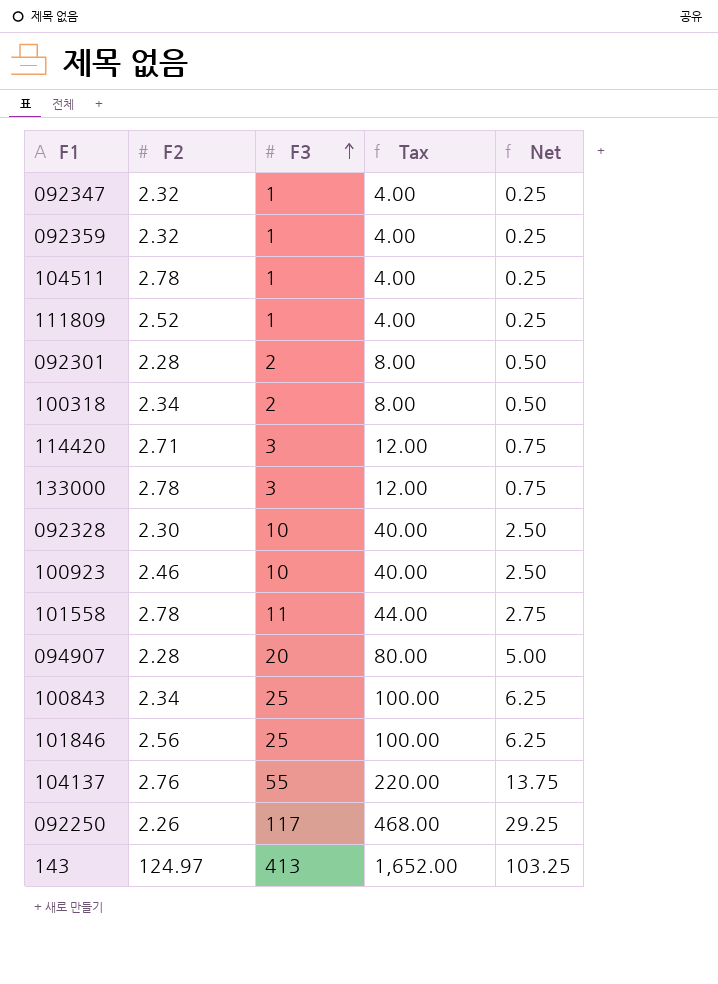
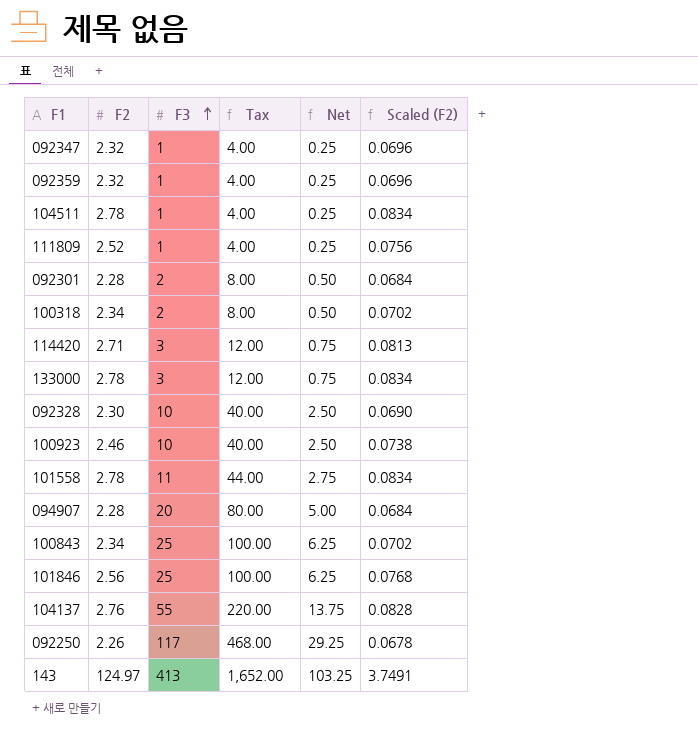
column Scaled (F2) | formula: none -> [F2] * 0.03

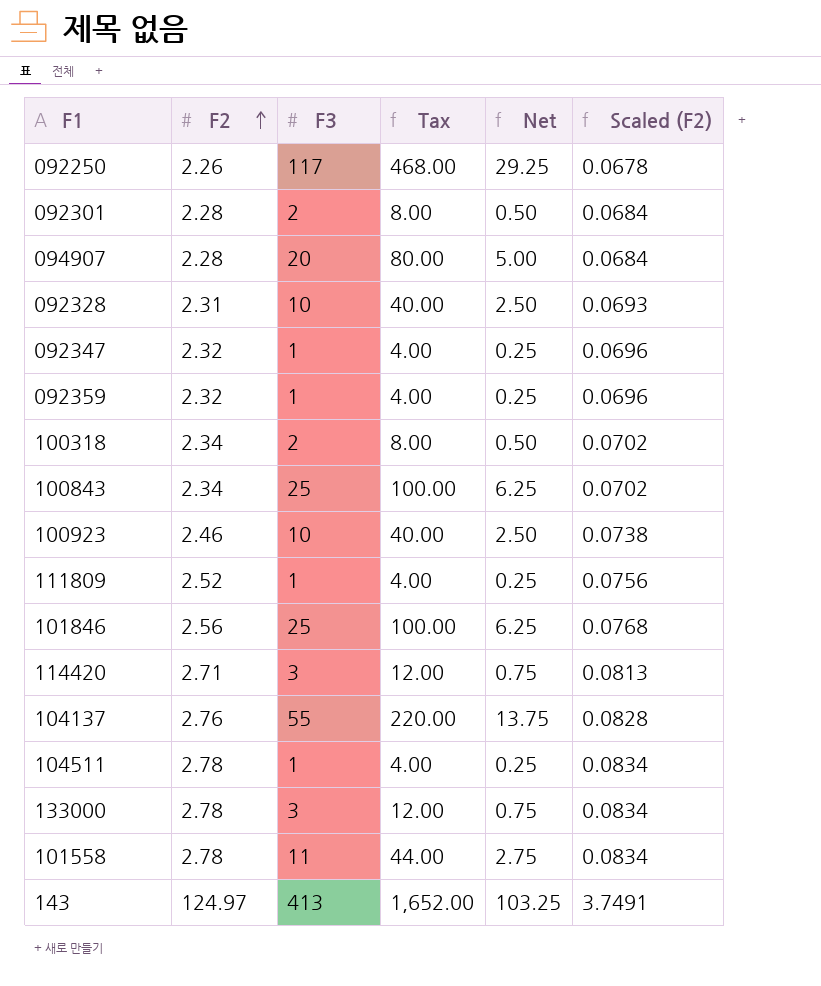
row order: F3 ascending -> F2 ascending
092328 | F2: 2.30 -> 2.31
092328 | Scaled (F2): 0.0690 -> 0.0693

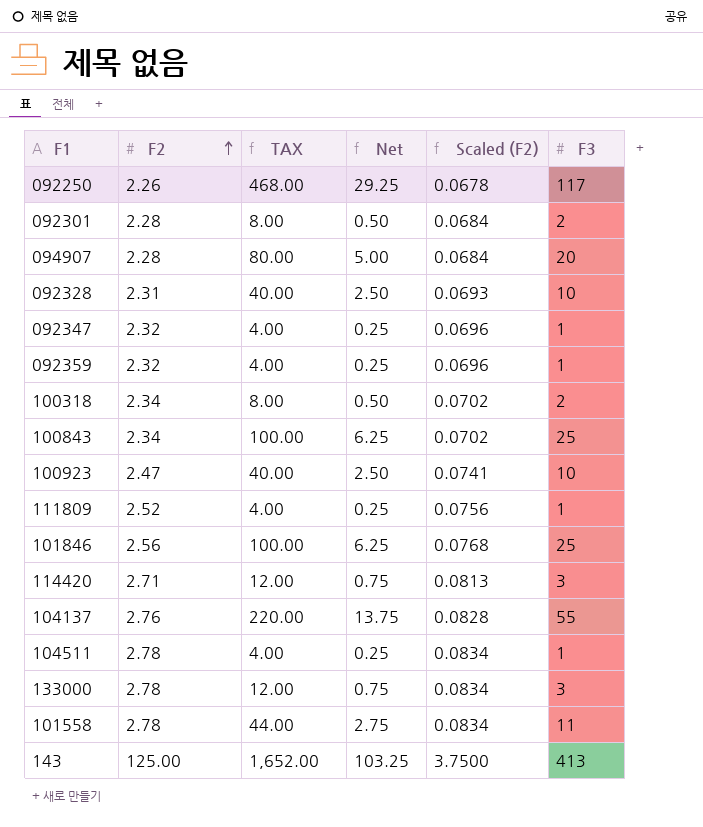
column name: Tax -> TAX
column F3 | position: 3 -> 6
100923 | F2: 2.46 -> 2.47
100923 | Scaled (F2): 0.0738 -> 0.0741
143 | F2: 124.97 -> 125.00
143 | Scaled (F2): 3.7491 -> 3.7500

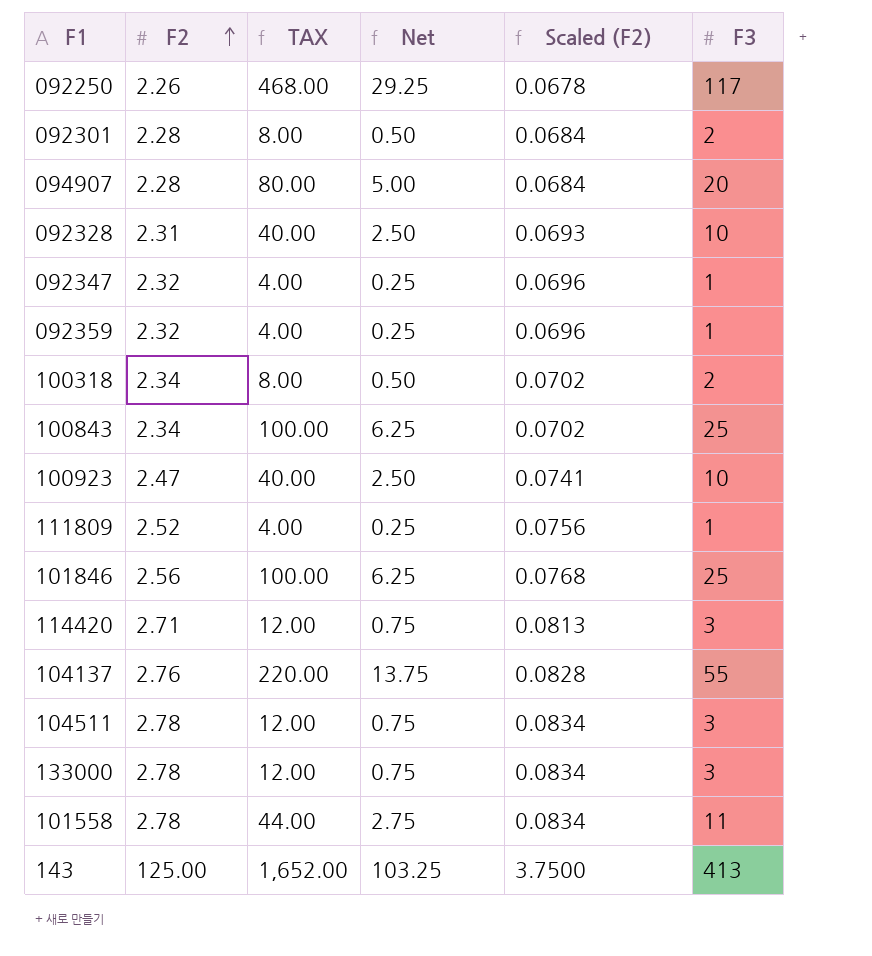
104511 | TAX: 4.00 -> 12.00
104511 | Net: 0.25 -> 0.75
104511 | F3: 1 -> 3

